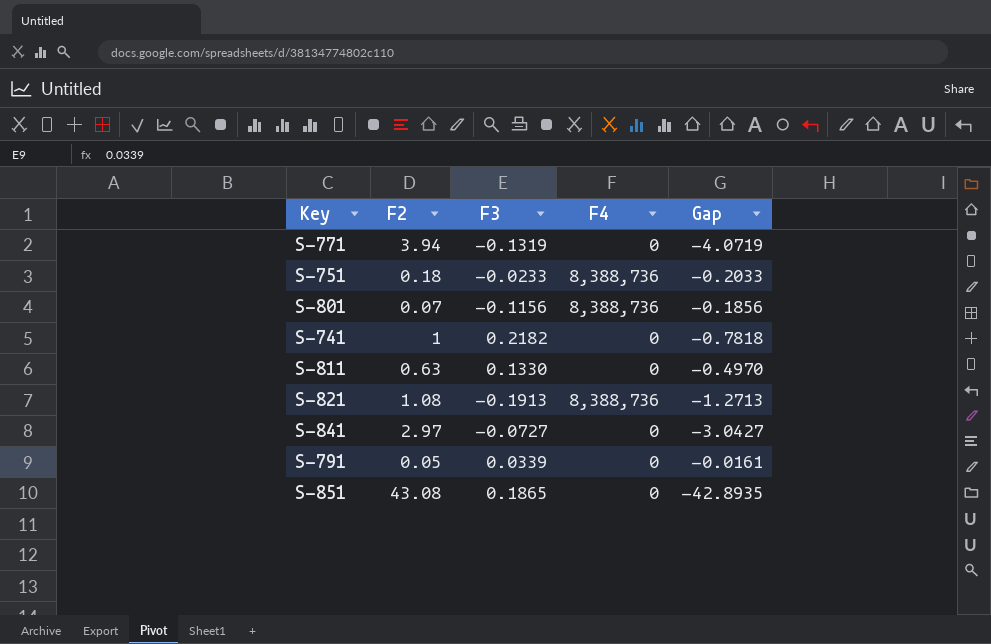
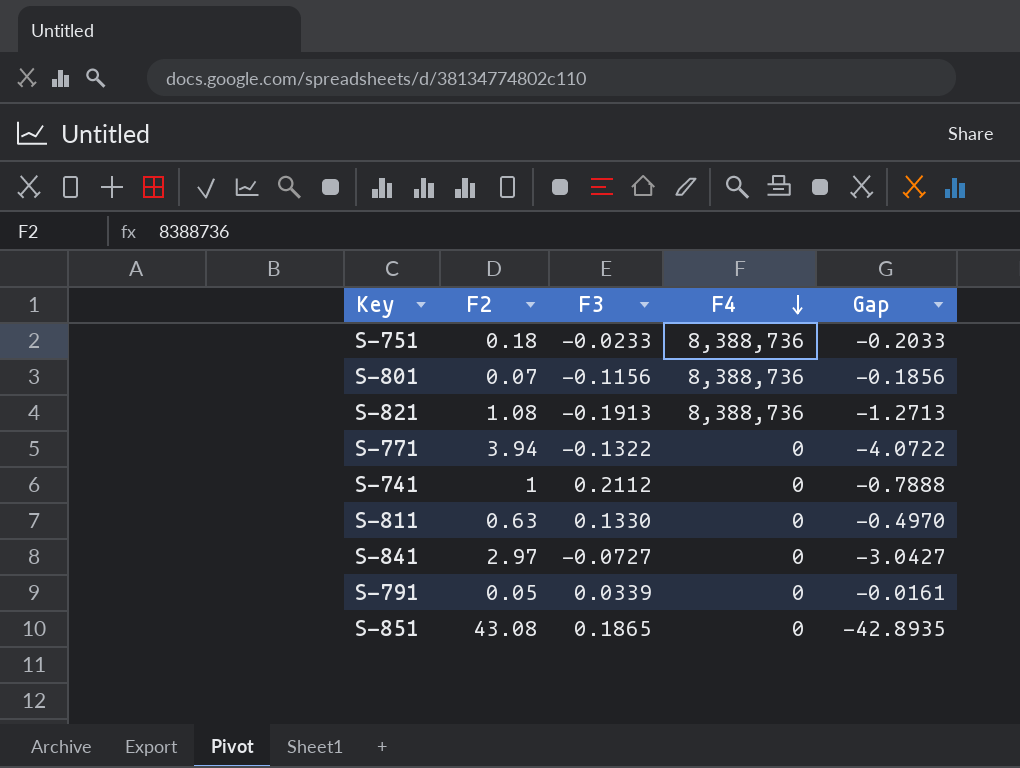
row order: none -> F4 descending
S-771 | F3: -0.1319 -> -0.1322
S-771 | Gap: -4.0719 -> -4.0722
S-741 | F3: 0.2182 -> 0.2112
S-741 | Gap: -0.7818 -> -0.7888

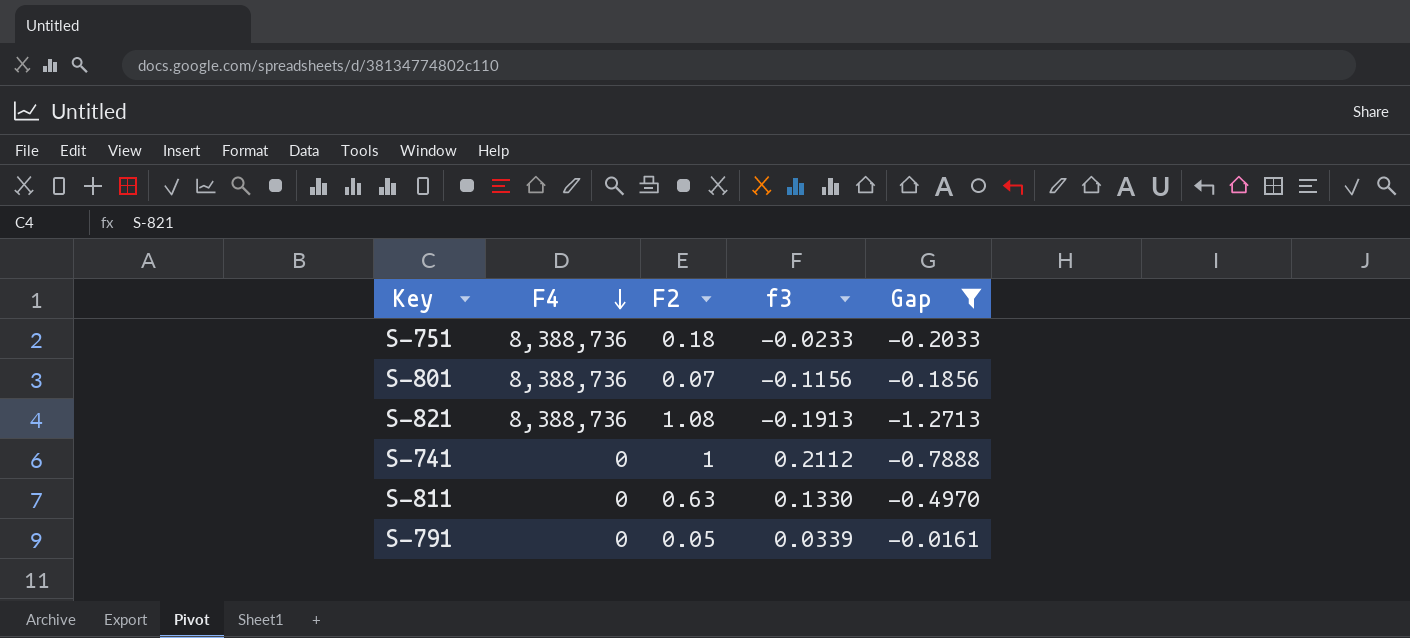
filter: none -> Gap >= -1.2713
column F4 | position: 4 -> 2
column name: F3 -> f3

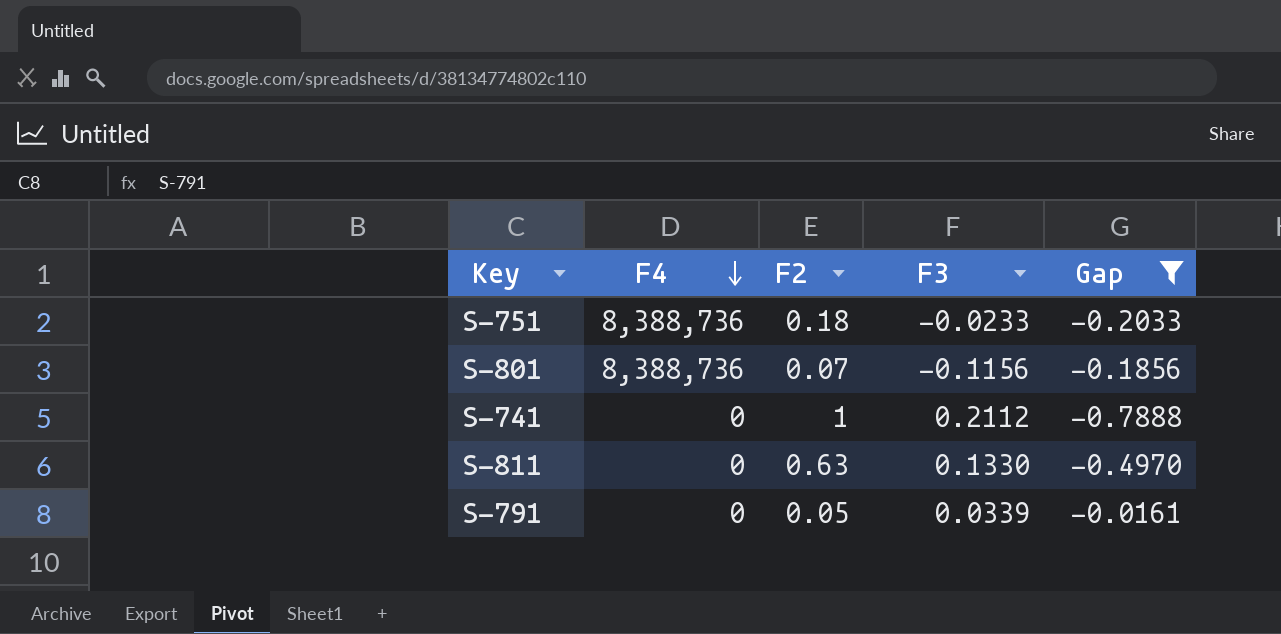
column name: f3 -> F3
row S-821: 8,388,736 | 1.08 | -0.1913 | -1.2713 -> none

